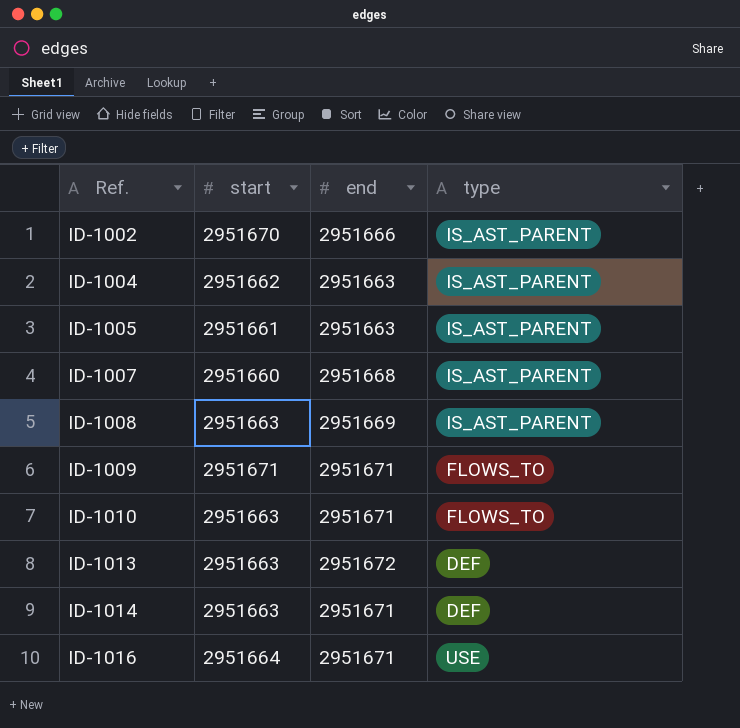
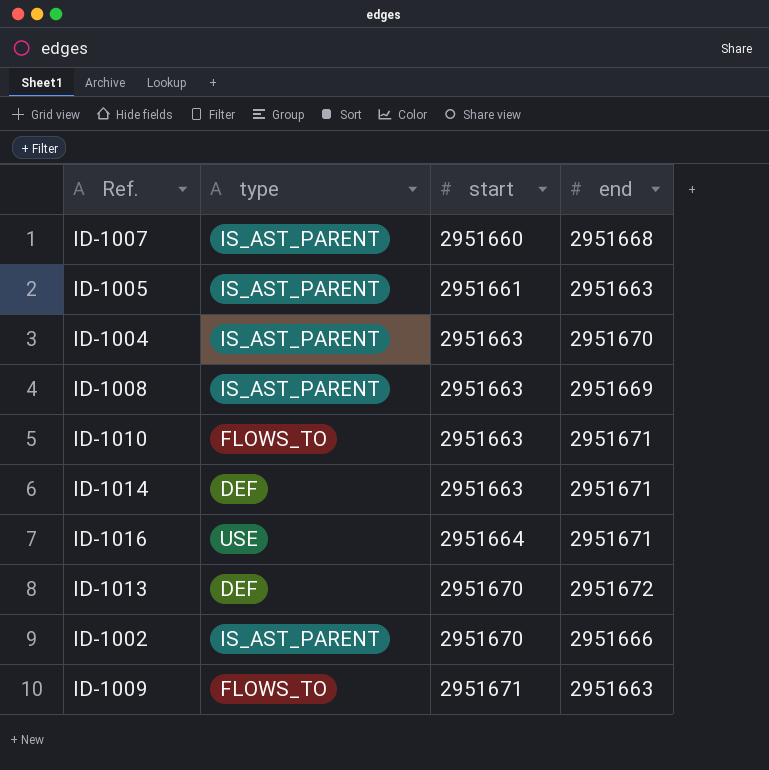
row order: Ref. ascending -> start ascending
column type | position: 4 -> 2
ID-1004 | start: 2951662 -> 2951663
ID-1004 | end: 2951663 -> 2951670
ID-1013 | start: 2951663 -> 2951670
ID-1009 | end: 2951671 -> 2951663

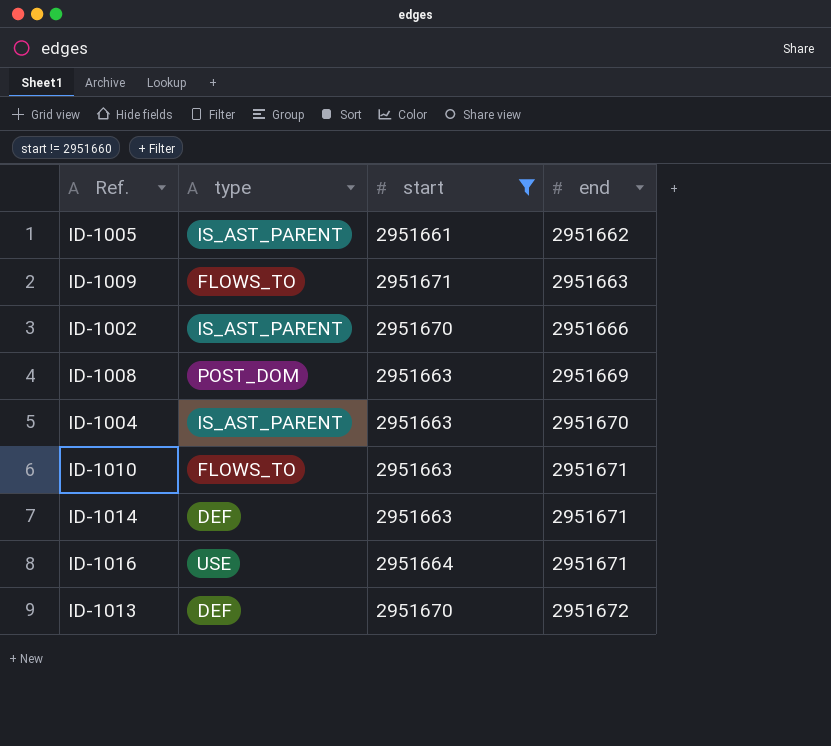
filter: none -> start != 2951660
row order: start ascending -> end ascending
ID-1005 | end: 2951663 -> 2951662
ID-1008 | type: IS_AST_PARENT -> POST_DOM

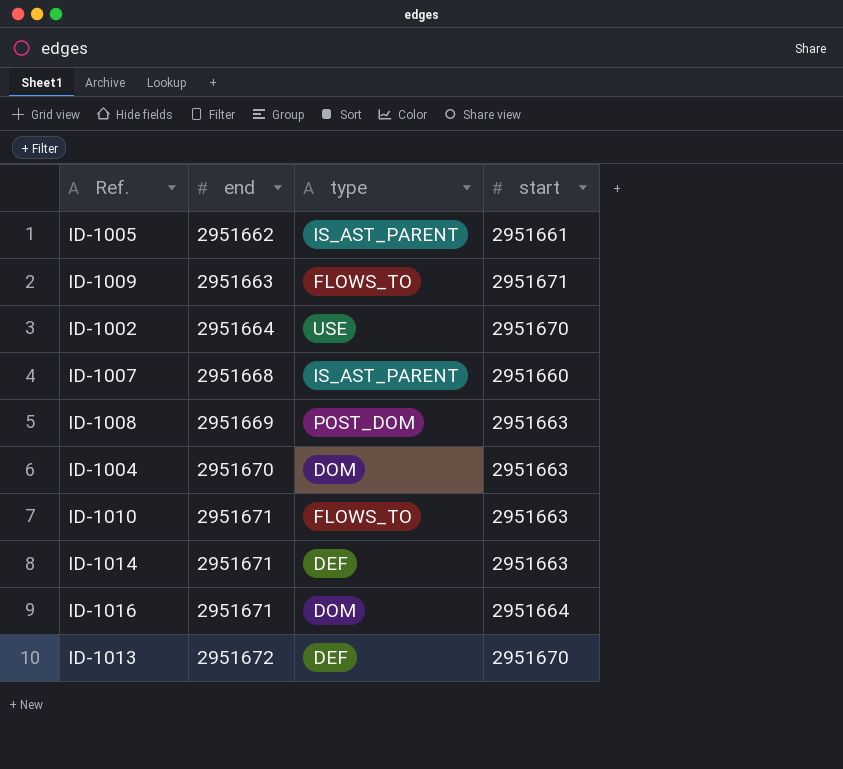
filter: start != 2951660 -> none
column end | position: 4 -> 2
ID-1002 | end: 2951666 -> 2951664
ID-1002 | type: IS_AST_PARENT -> USE
ID-1004 | type: IS_AST_PARENT -> DOM
ID-1016 | type: USE -> DOM

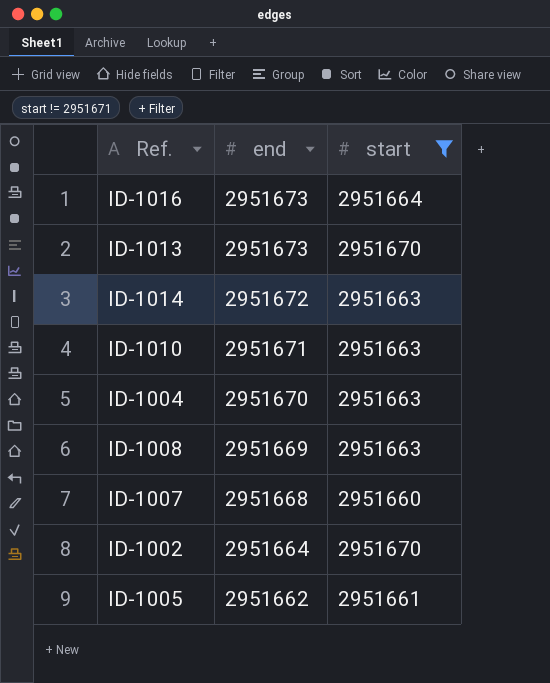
filter: none -> start != 2951671
row order: end ascending -> end descending
column type | position: 3 -> none
ID-1016 | end: 2951671 -> 2951673
ID-1013 | end: 2951672 -> 2951673
ID-1014 | end: 2951671 -> 2951672

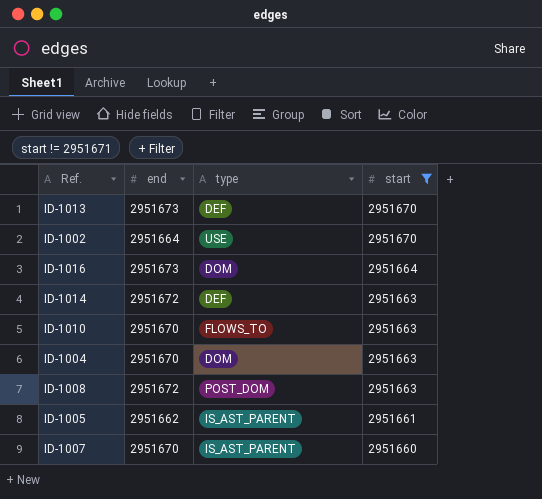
row order: end descending -> start descending
column type | position: none -> 3
ID-1010 | end: 2951671 -> 2951670
ID-1008 | end: 2951669 -> 2951672
ID-1007 | end: 2951668 -> 2951670

